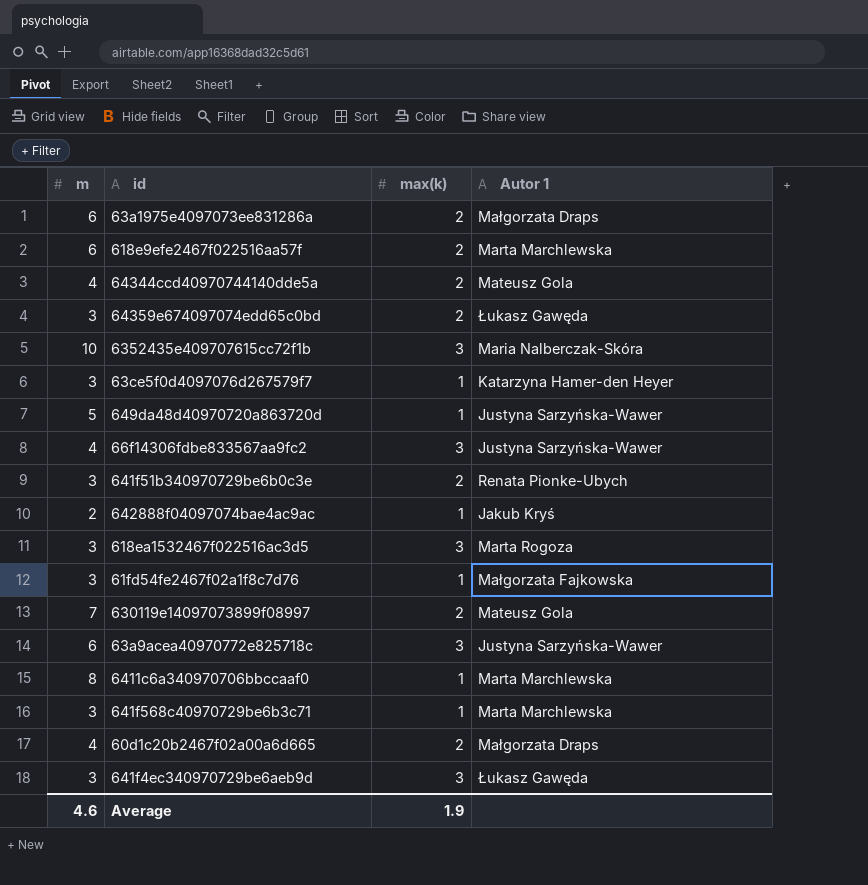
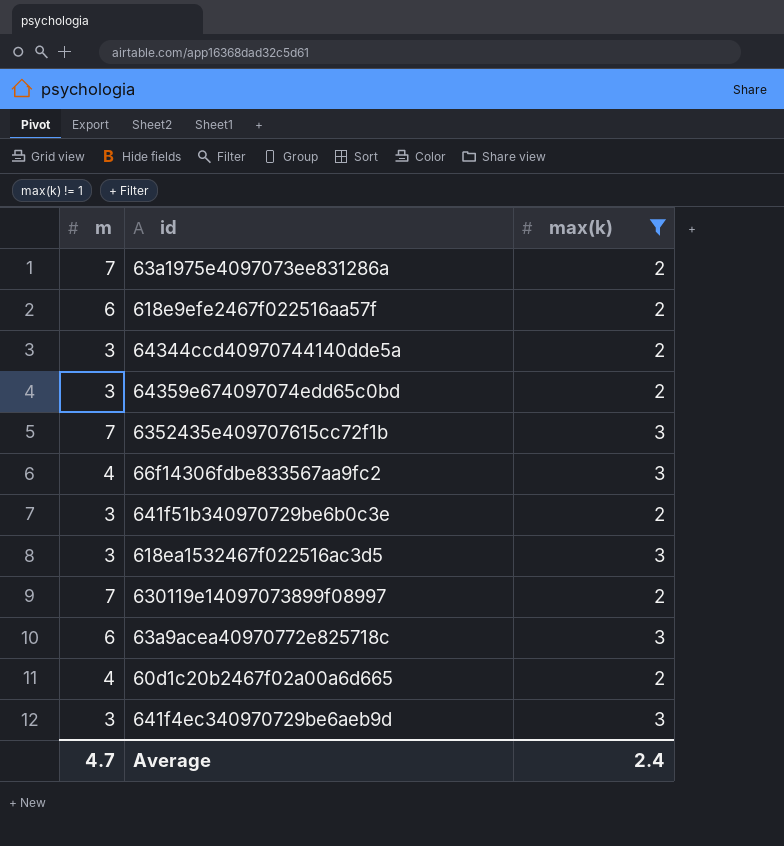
filter: none -> max(k) != 1
column Autor 1 | position: 4 -> none
63a1975e4097073ee831286a | m: 6 -> 7
64344ccd40970744140dde5a | m: 4 -> 3
6352435e409707615cc72f1b | m: 10 -> 7
Average | m: 4.6 -> 4.7
Average | max(k): 1.9 -> 2.4

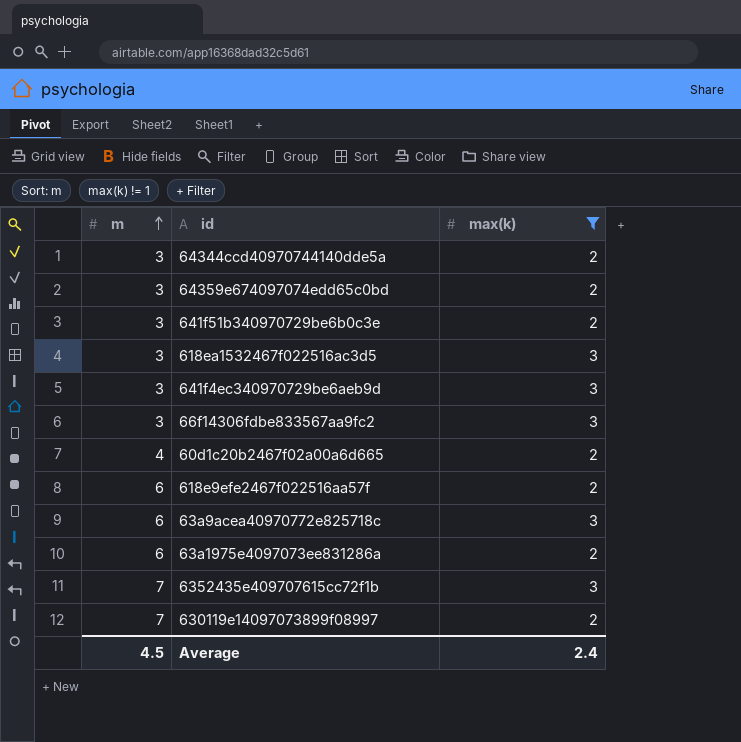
row order: none -> m ascending
66f14306fdbe833567aa9fc2 | m: 4 -> 3
63a1975e4097073ee831286a | m: 7 -> 6
Average | m: 4.7 -> 4.5

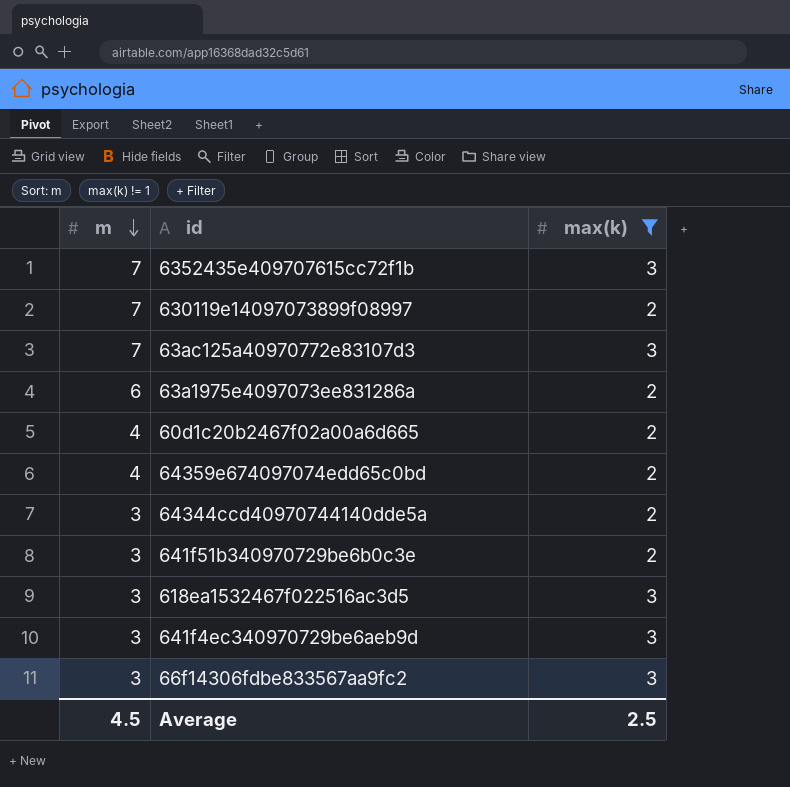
row order: m ascending -> m descending
row 618e9efe2467f022516aa57f: 6 | 2 -> none
row 63a9acea40970772e825718c: 6 | 3 -> none
row 63ac125a40970772e83107d3: none -> 7 | 3
64359e674097074edd65c0bd | m: 3 -> 4
Average | max(k): 2.4 -> 2.5

